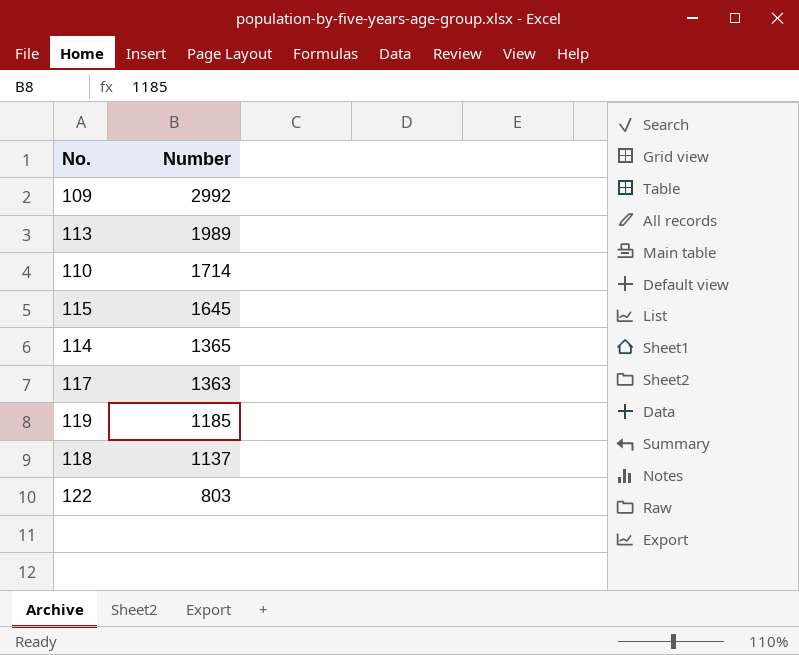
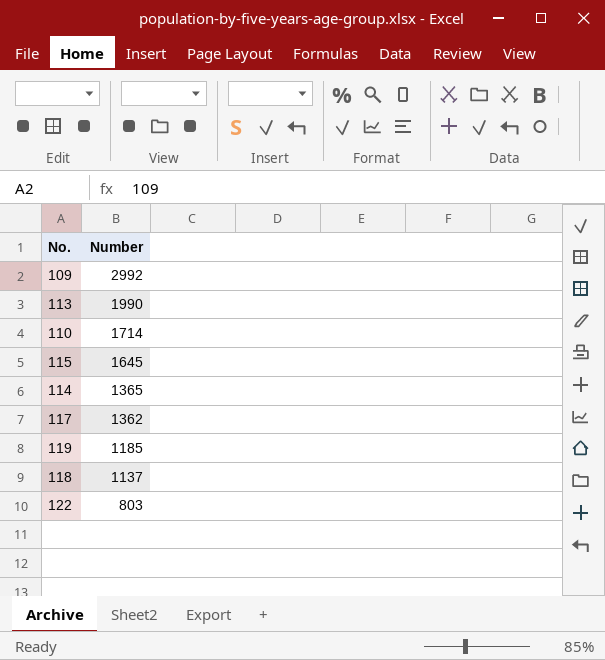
113 | Number: 1989 -> 1990
117 | Number: 1363 -> 1362

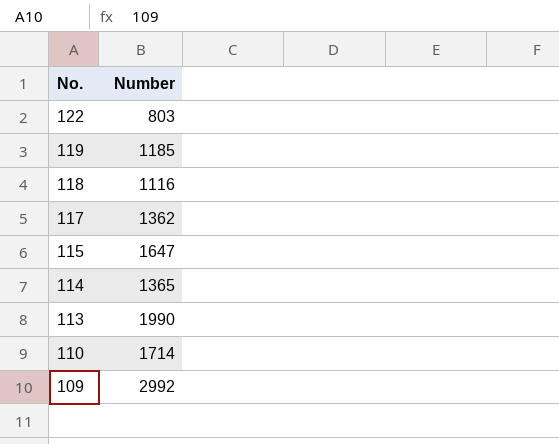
row order: Number descending -> No. descending
118 | Number: 1137 -> 1116
115 | Number: 1645 -> 1647

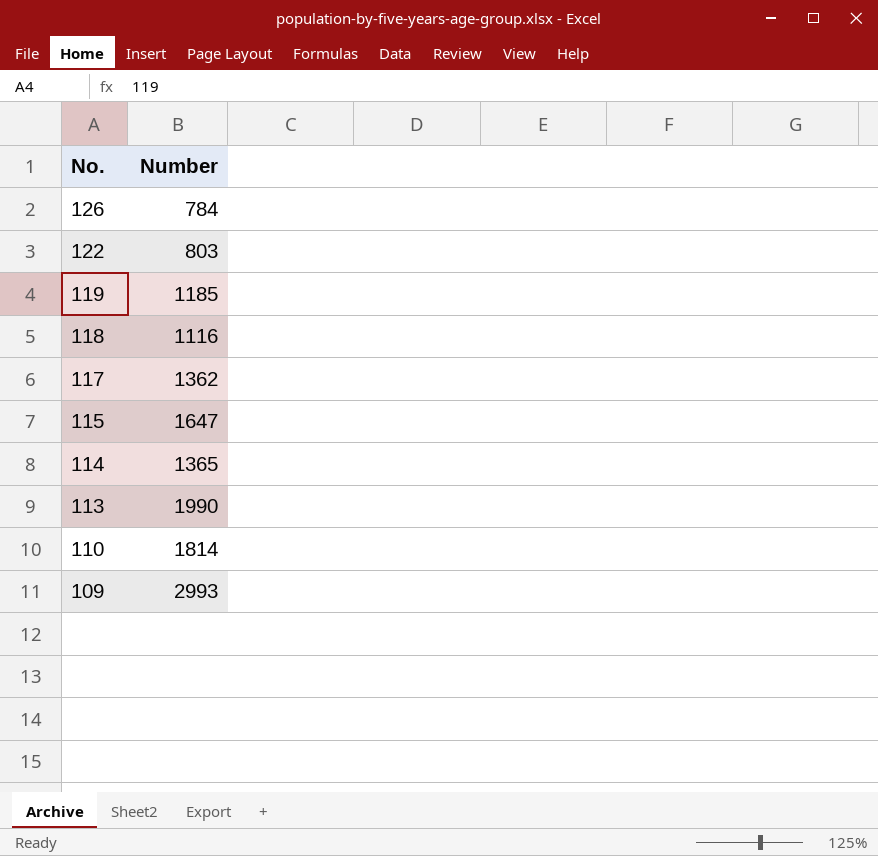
row 126: none -> 784
110 | Number: 1714 -> 1814
109 | Number: 2992 -> 2993

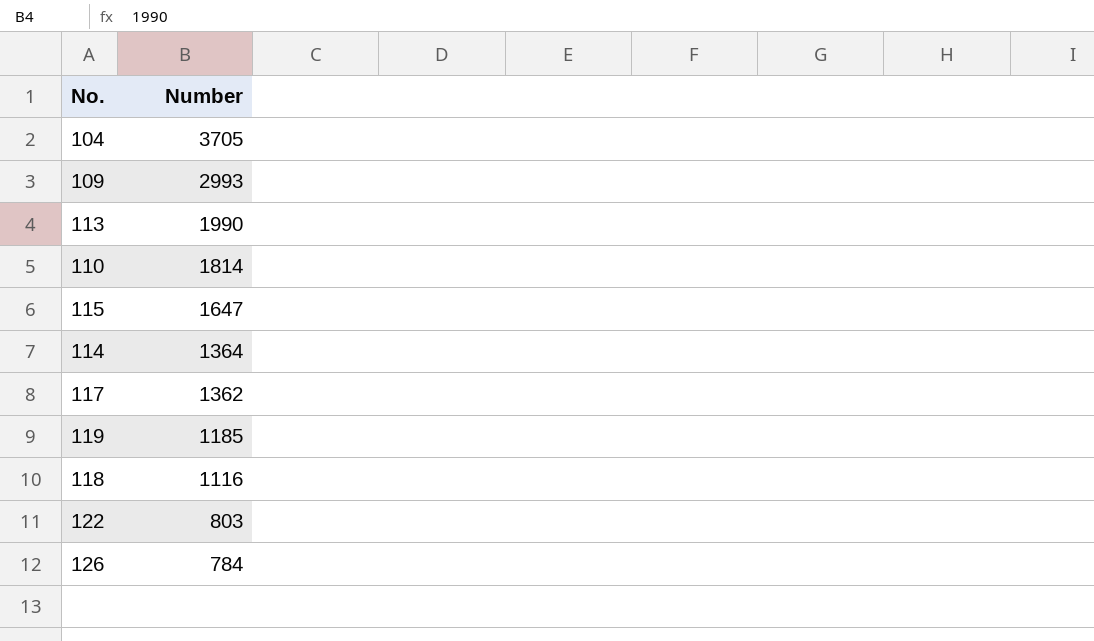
row order: No. descending -> Number descending
row 104: none -> 3705
114 | Number: 1365 -> 1364

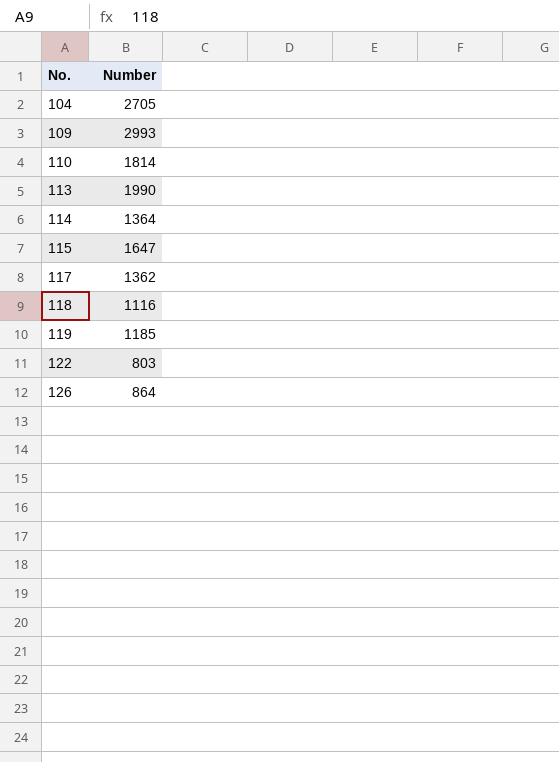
row order: Number descending -> No. ascending
104 | Number: 3705 -> 2705
126 | Number: 784 -> 864

